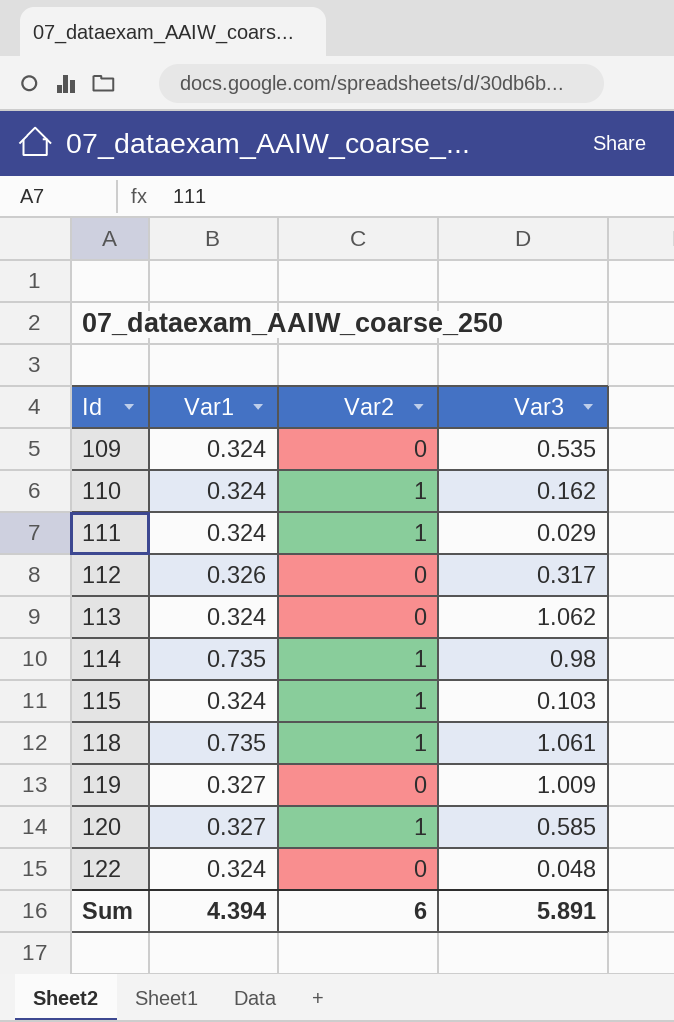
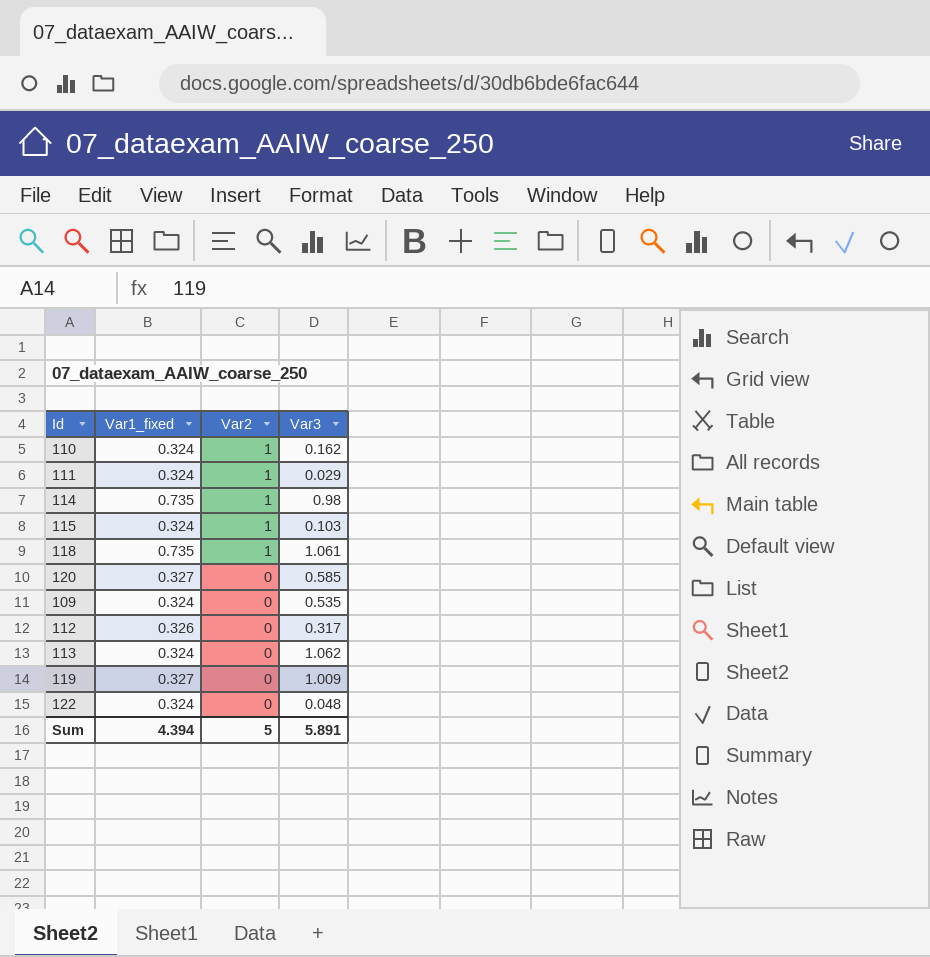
row order: Id ascending -> Var2 descending
column name: Var1 -> Var1_fixed
120 | Var2: 1 -> 0
Sum | Var2: 6 -> 5

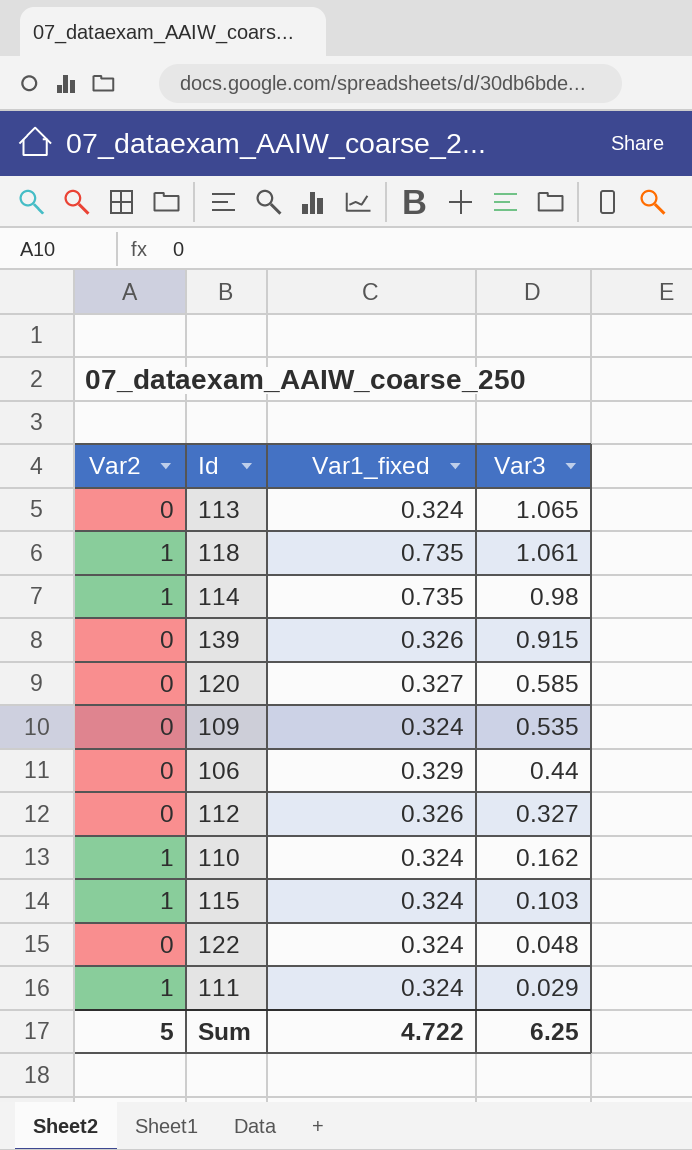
row order: Var2 descending -> Var3 descending
column Var2 | position: 3 -> 1
row 119: 0.327 | 0 | 1.009 -> none
113 | Var3: 1.062 -> 1.065
row 139: none -> 0 | 0.326 | 0.915
row 106: none -> 0 | 0.329 | 0.44
112 | Var3: 0.317 -> 0.327
Sum | Var1_fixed: 4.394 -> 4.722
Sum | Var3: 5.891 -> 6.25

